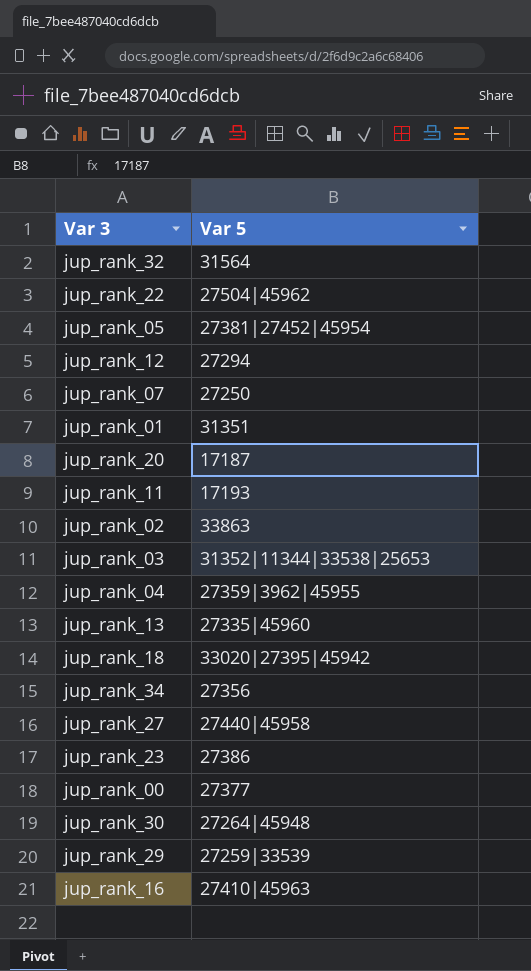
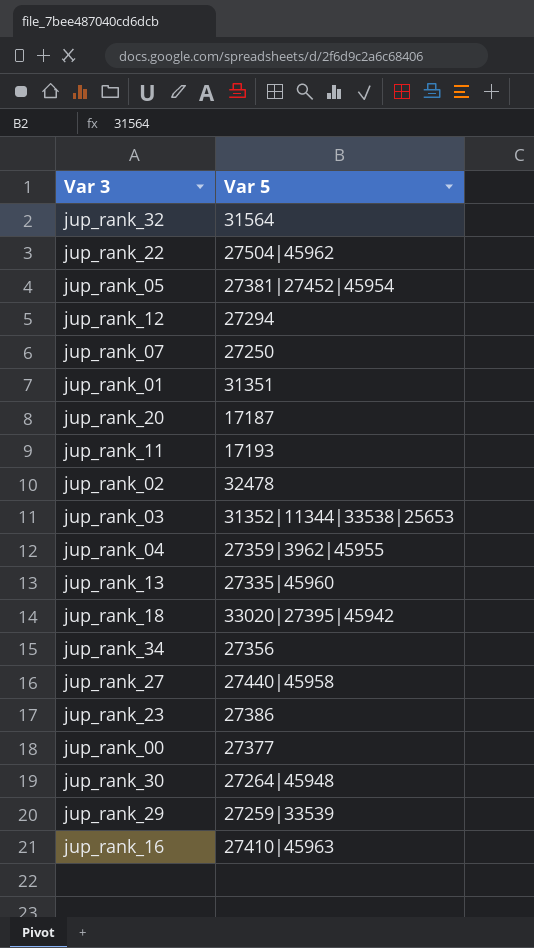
jup_rank_02 | Var 5: 33863 -> 32478

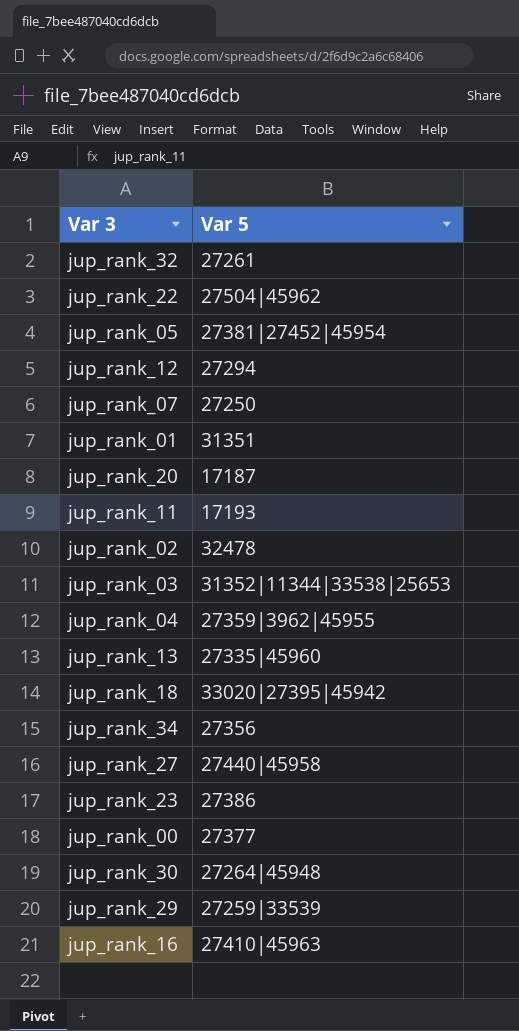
jup_rank_32 | Var 5: 31564 -> 27261

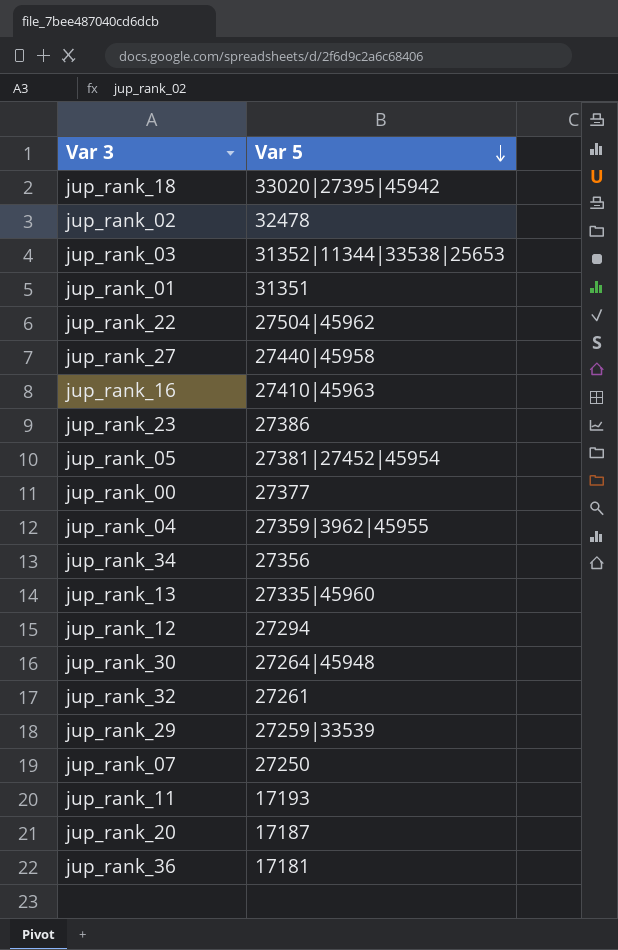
row order: none -> Var 5 descending
row jup_rank_36: none -> 17181

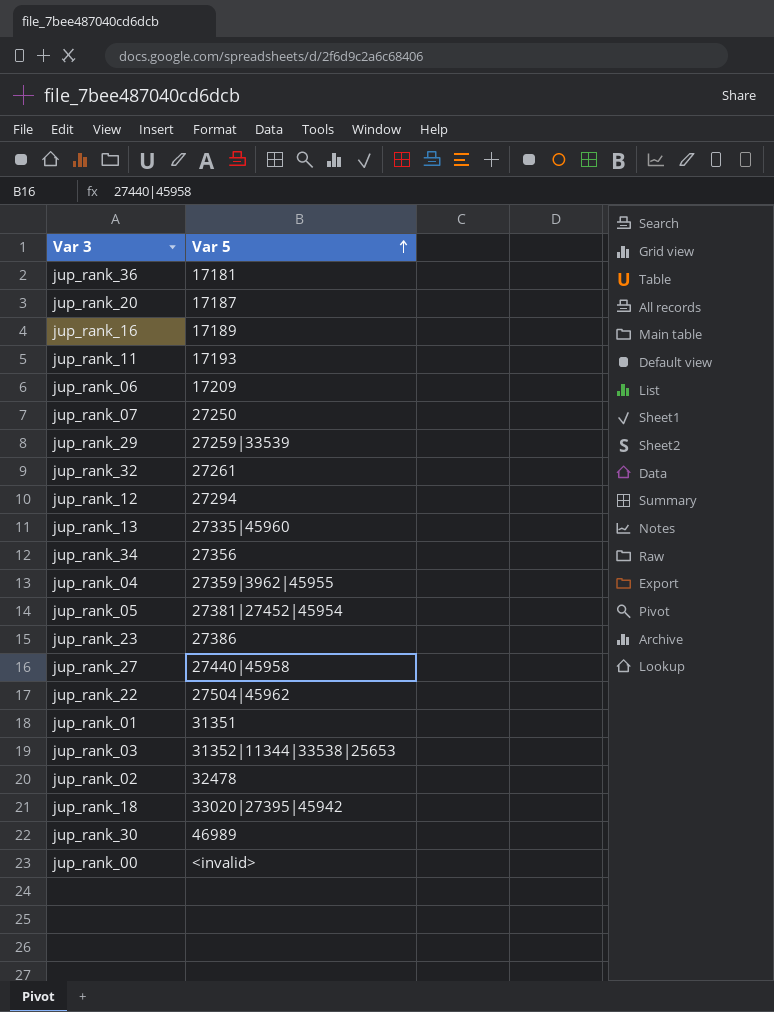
row order: Var 5 descending -> Var 5 ascending
jup_rank_16 | Var 5: 27410|45963 -> 17189
row jup_rank_06: none -> 17209
jup_rank_30 | Var 5: 27264|45948 -> 46989
jup_rank_00 | Var 5: 27377 -> <invalid>

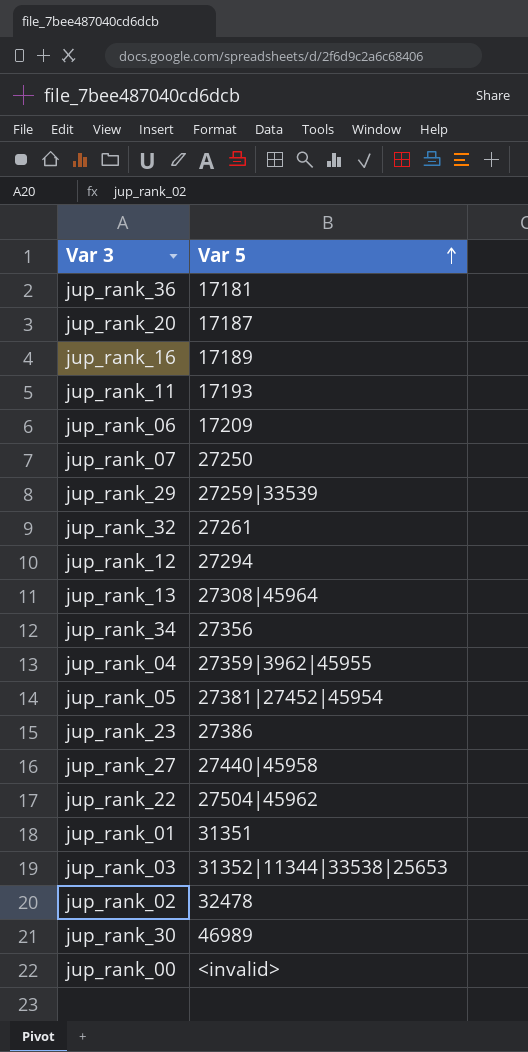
row jup_rank_18: 33020|27395|45942 -> none
jup_rank_13 | Var 5: 27335|45960 -> 27308|45964

